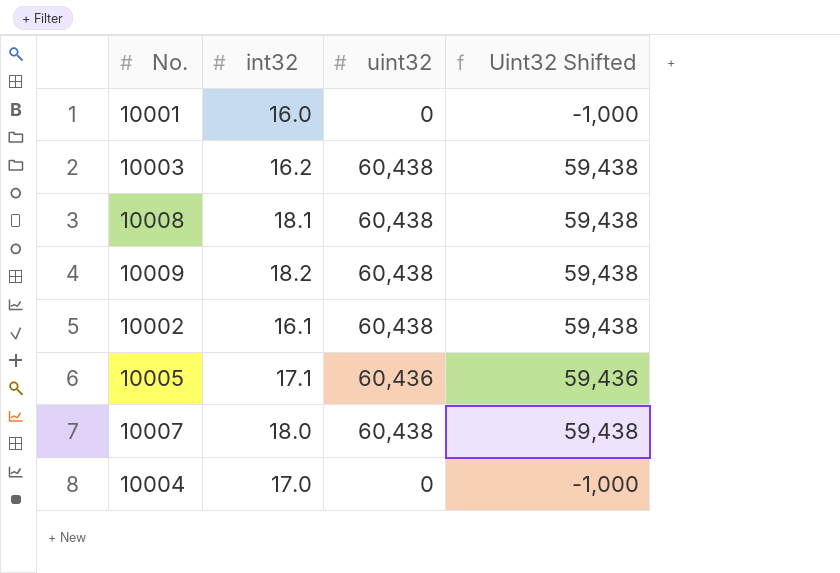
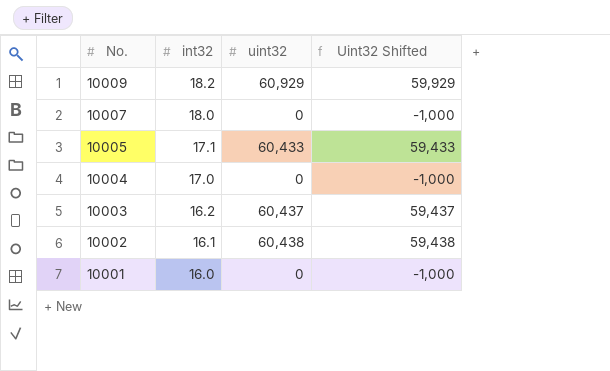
row order: none -> No. descending
row 10008: 18.1 | 60,438 | 59,438 -> none
10009 | uint32: 60,438 -> 60,929
10009 | Uint32 Shifted: 59,438 -> 59,929
10007 | uint32: 60,438 -> 0
10007 | Uint32 Shifted: 59,438 -> -1,000
10005 | uint32: 60,436 -> 60,433
10005 | Uint32 Shifted: 59,436 -> 59,433
10003 | uint32: 60,438 -> 60,437
10003 | Uint32 Shifted: 59,438 -> 59,437

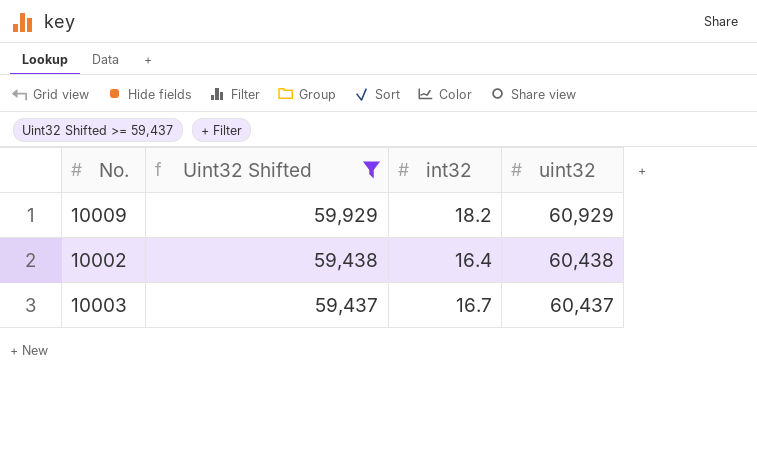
filter: none -> Uint32 Shifted >= 59,437
row order: No. descending -> Uint32 Shifted descending
column Uint32 Shifted | position: 4 -> 2
10002 | int32: 16.1 -> 16.4
10003 | int32: 16.2 -> 16.7

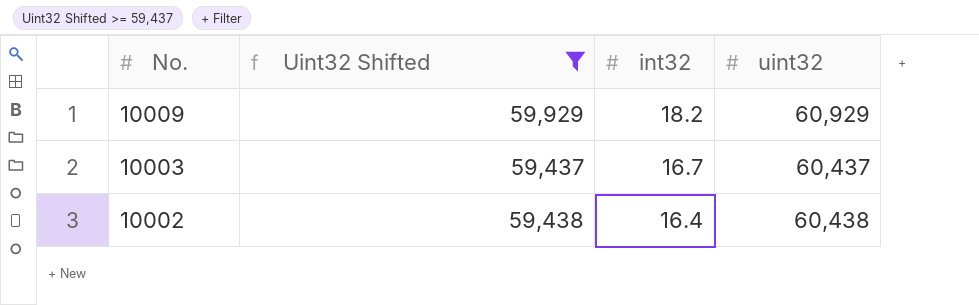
row order: Uint32 Shifted descending -> No. descending

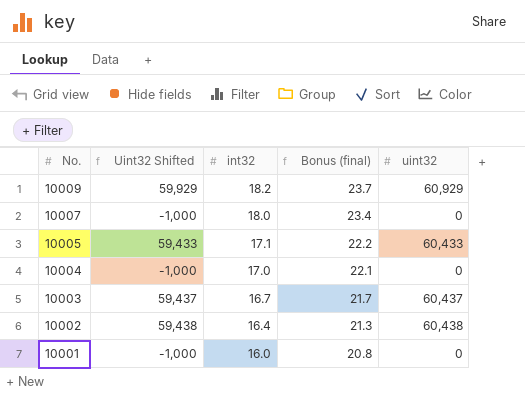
filter: Uint32 Shifted >= 59,437 -> none
column Bonus (final) | formula: none -> [int32] * 1.3

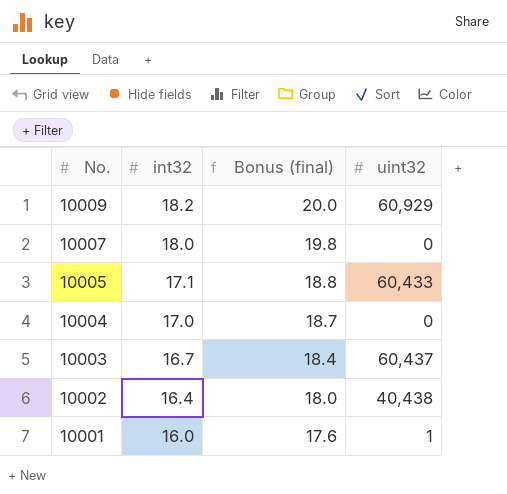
column Uint32 Shifted | formula: [uint32] - 1000 -> none
column Bonus (final) | formula: [int32] * 1.3 -> [int32] * 1.1
10002 | uint32: 60,438 -> 40,438
10001 | uint32: 0 -> 1

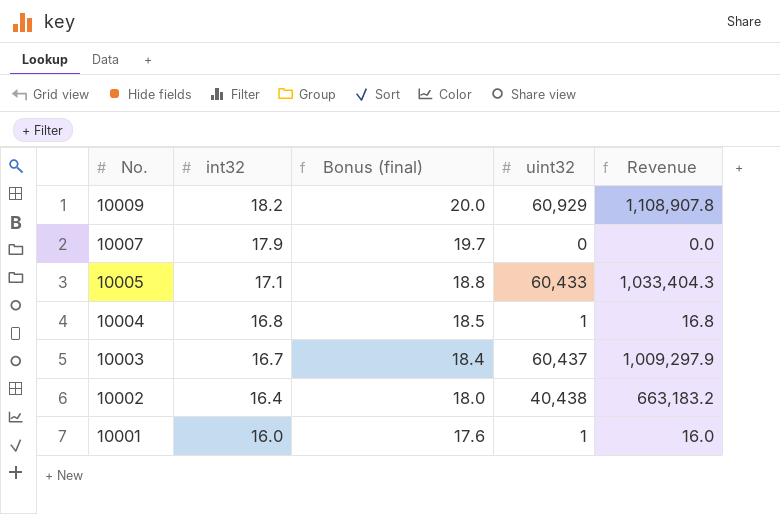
column Revenue | formula: none -> [int32] * [uint32]
10007 | int32: 18.0 -> 17.9
10007 | Bonus (final): 19.8 -> 19.7
10004 | int32: 17.0 -> 16.8
10004 | Bonus (final): 18.7 -> 18.5
10004 | uint32: 0 -> 1

